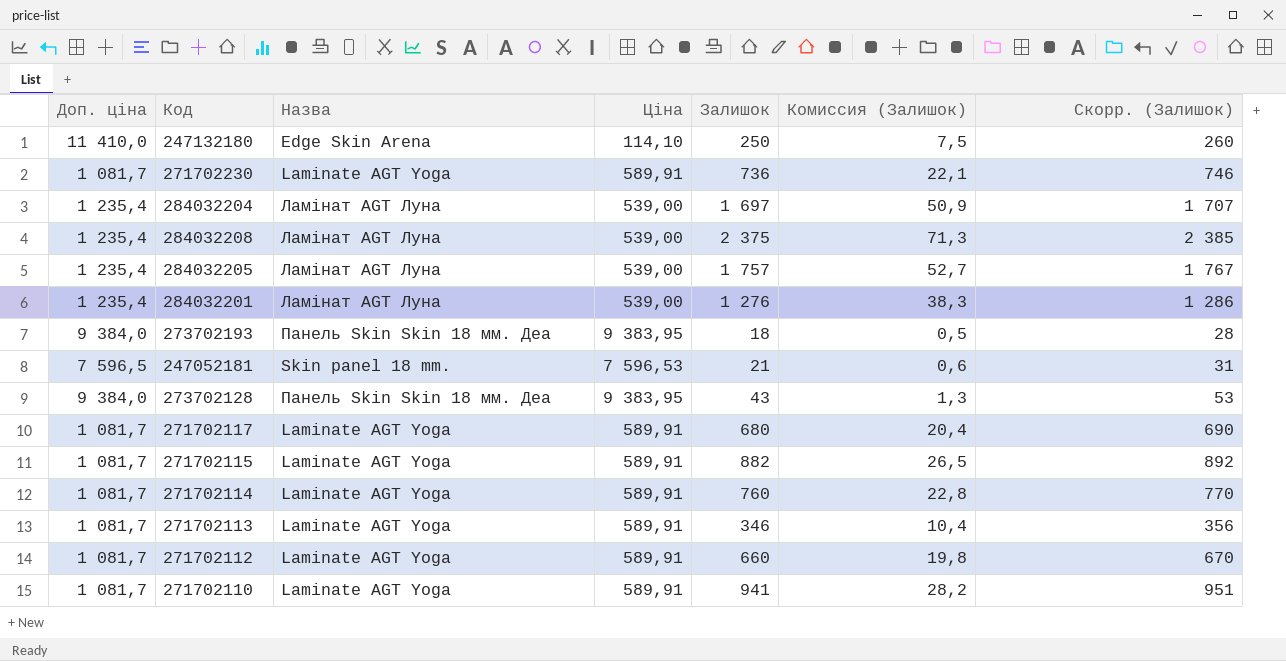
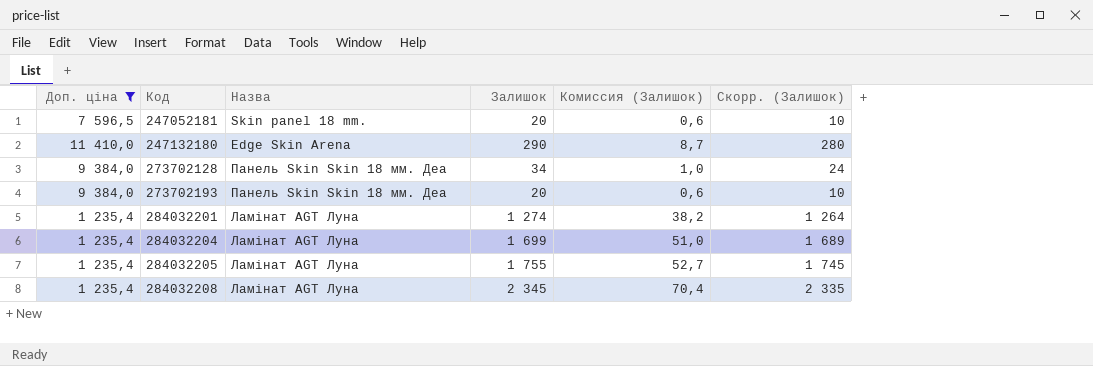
filter: none -> Доп. ціна != 1 081,7
row order: none -> Код ascending
column Ціна | position: 4 -> none
column Скорр. (Залишок) | formula: [Залишок] + 10 -> [Залишок] - 10
247052181 | Залишок: 21 -> 20
247132180 | Залишок: 250 -> 290
247132180 | Комиссия (Залишок): 7,5 -> 8,7
273702128 | Залишок: 43 -> 34
273702128 | Комиссия (Залишок): 1,3 -> 1,0
273702193 | Залишок: 18 -> 20
273702193 | Комиссия (Залишок): 0,5 -> 0,6
284032201 | Залишок: 1 276 -> 1 274
284032201 | Комиссия (Залишок): 38,3 -> 38,2
284032204 | Залишок: 1 697 -> 1 699
284032204 | Комиссия (Залишок): 50,9 -> 51,0
284032205 | Залишок: 1 757 -> 1 755
284032208 | Залишок: 2 375 -> 2 345
284032208 | Комиссия (Залишок): 71,3 -> 70,4

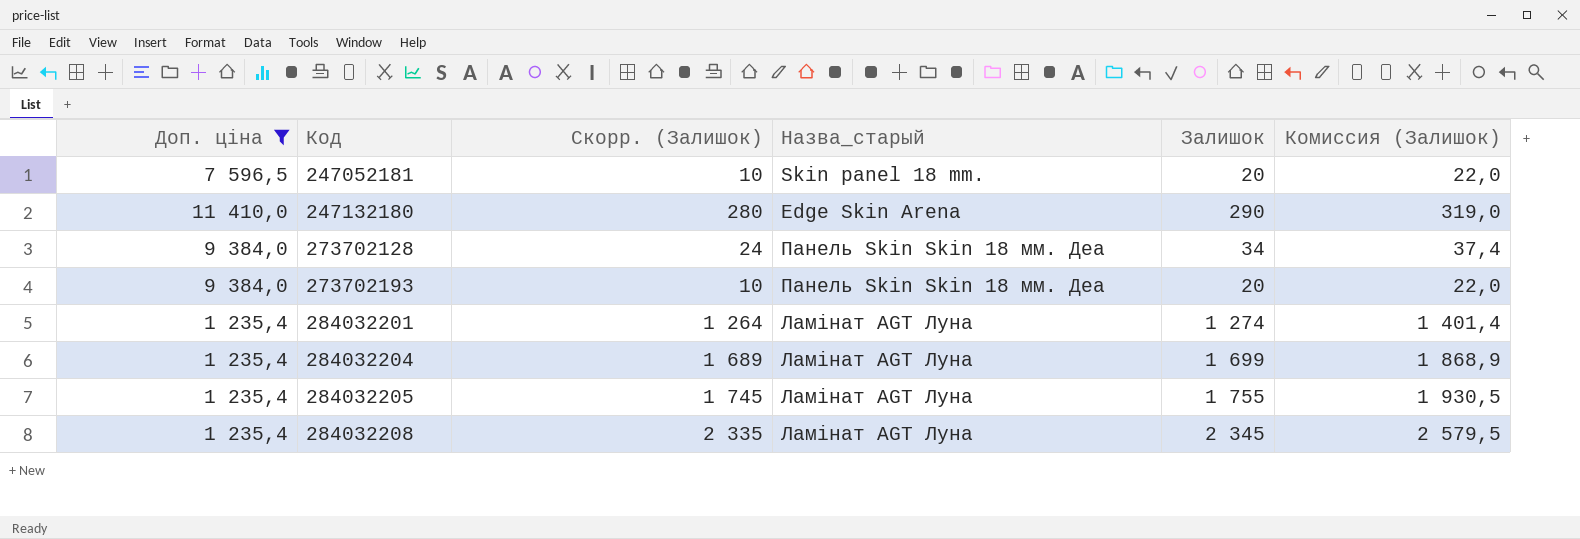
column Скорр. (Залишок) | position: 6 -> 3
column name: Назва -> Назва_старый
column Комиссия (Залишок) | formula: [Залишок] * 0,03 -> [Залишок] * 1,1

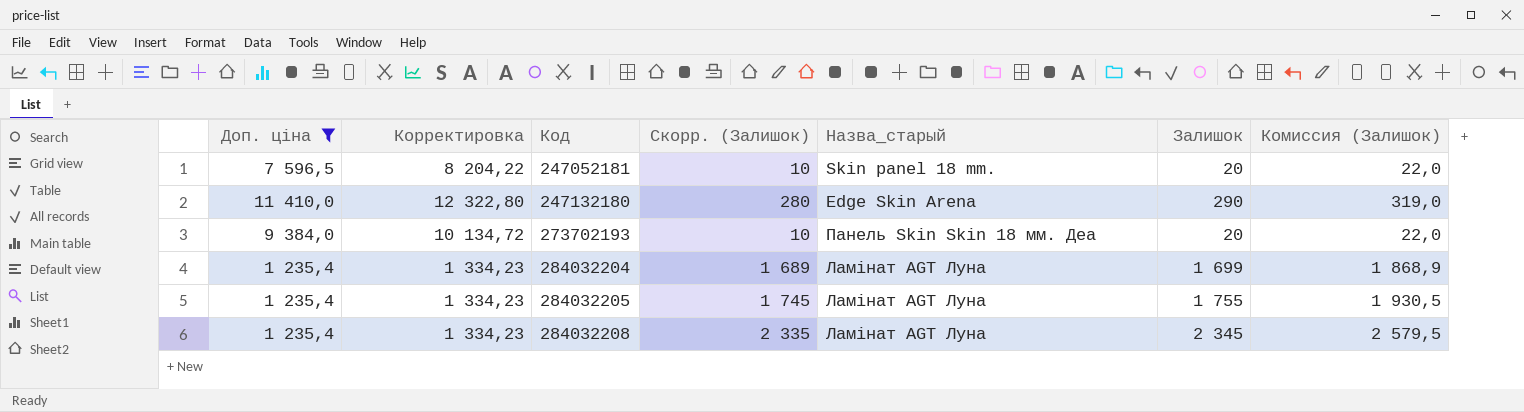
column Корректировка | formula: none -> [Доп. ціна] * 1,08
row 273702128: 9 384,0 | 24 | Панель Skin Skin 18 мм. Деа | 34 | 37,4 -> none
row 284032201: 1 235,4 | 1 264 | Ламінат AGT Луна | 1 274 | 1 401,4 -> none

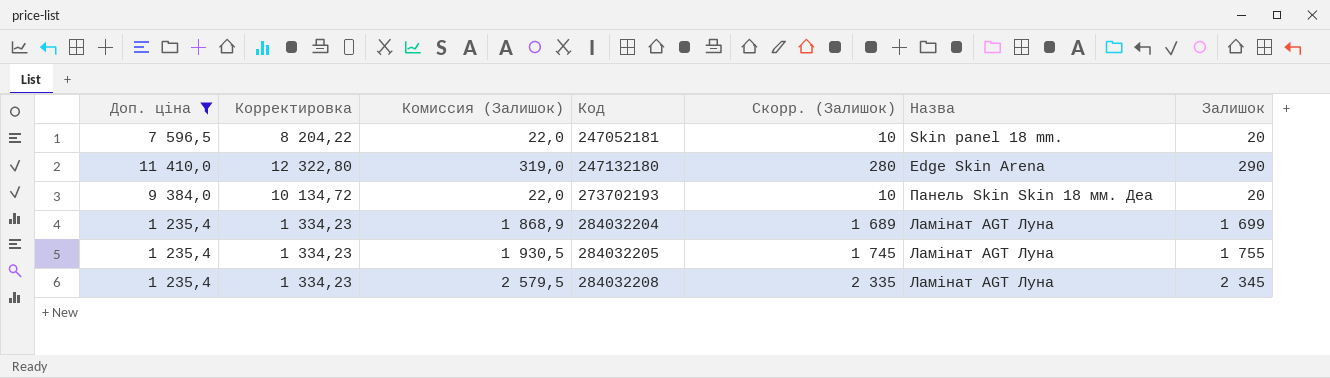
column Комиссия (Залишок) | position: 7 -> 3
column name: Назва_старый -> Назва

